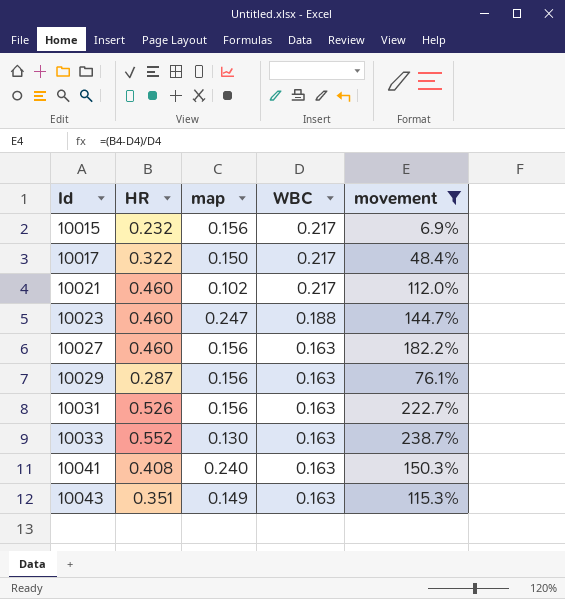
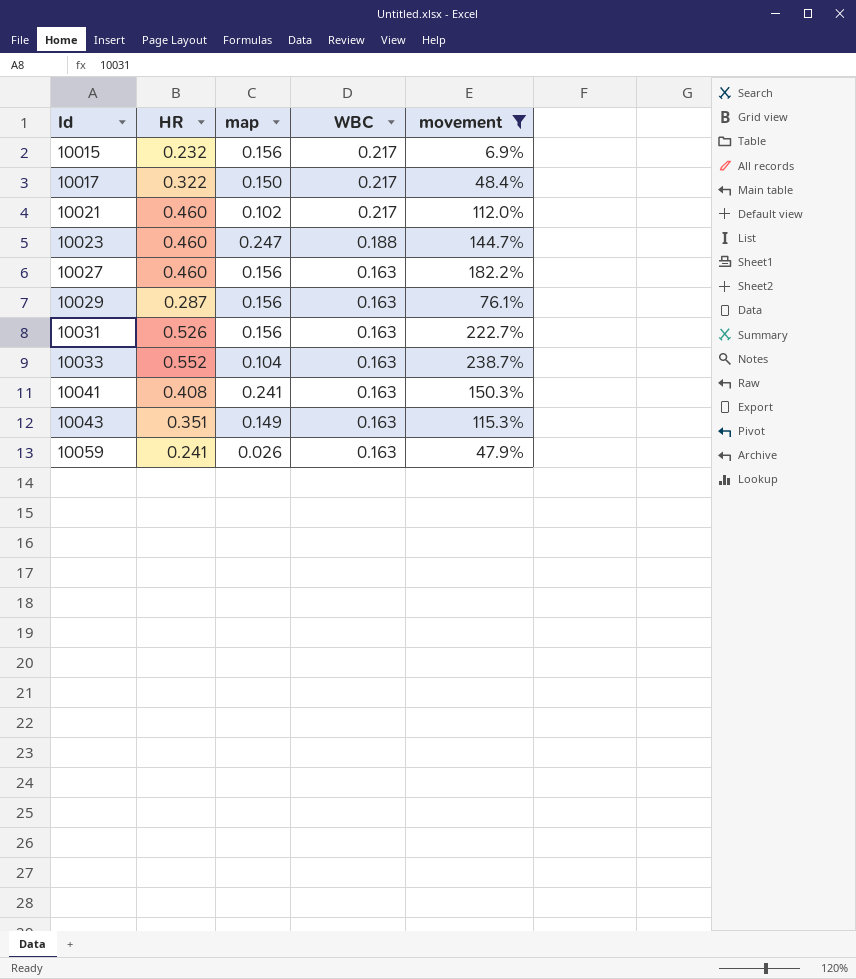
10033 | map: 0.130 -> 0.104
10041 | map: 0.240 -> 0.241
row 10059: none -> 0.241 | 0.026 | 0.163 | 47.9%

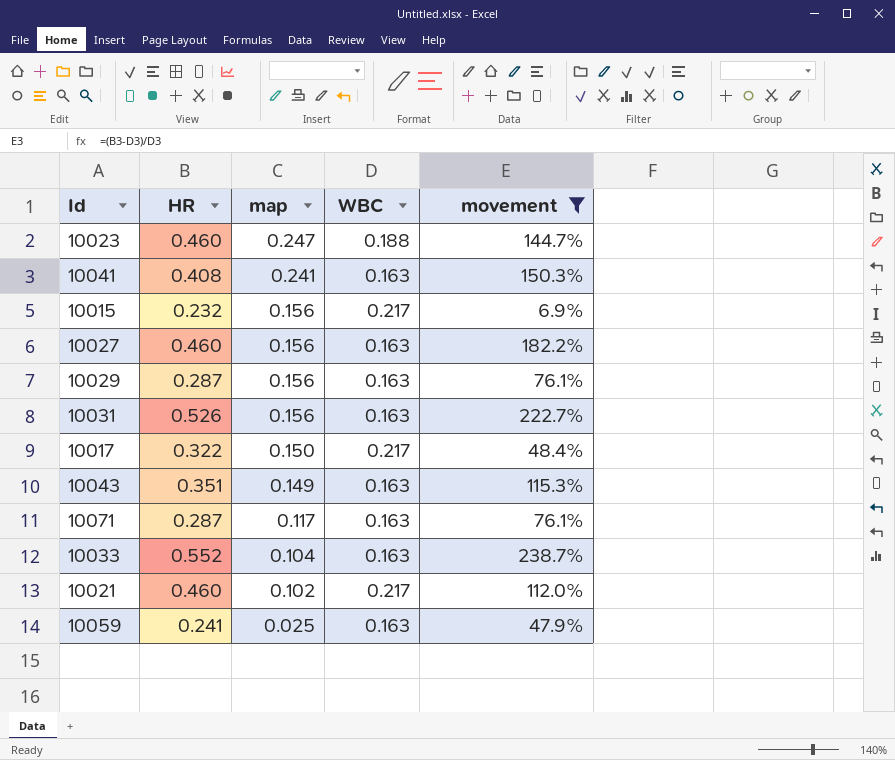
row order: Id ascending -> map descending
row 10071: none -> 0.287 | 0.117 | 0.163 | 76.1%
10059 | map: 0.026 -> 0.025

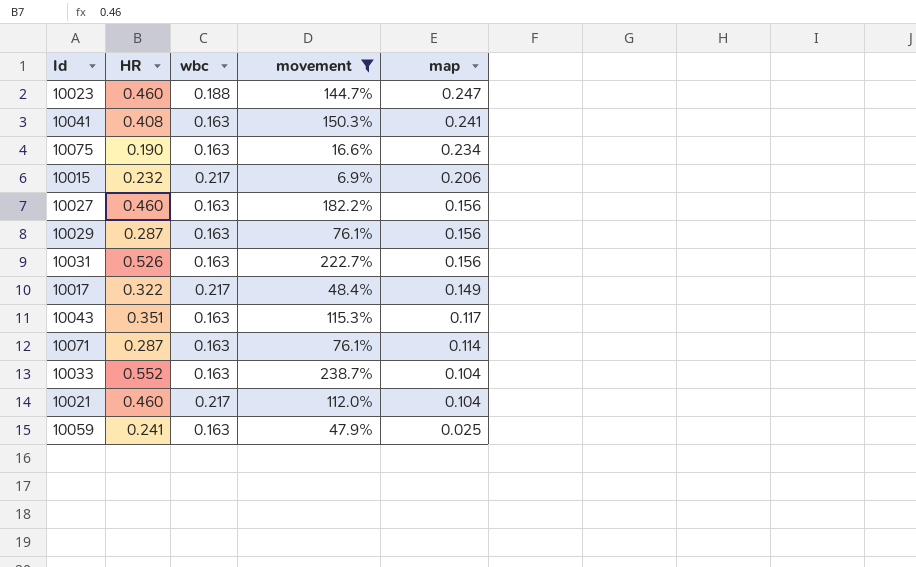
column name: WBC -> wbc
column map | position: 3 -> 5
row 10075: none -> 0.190 | 0.163 | 16.6% | 0.234
10015 | map: 0.156 -> 0.206
10017 | map: 0.150 -> 0.149
10043 | map: 0.149 -> 0.117
10071 | map: 0.117 -> 0.114
10021 | map: 0.102 -> 0.104

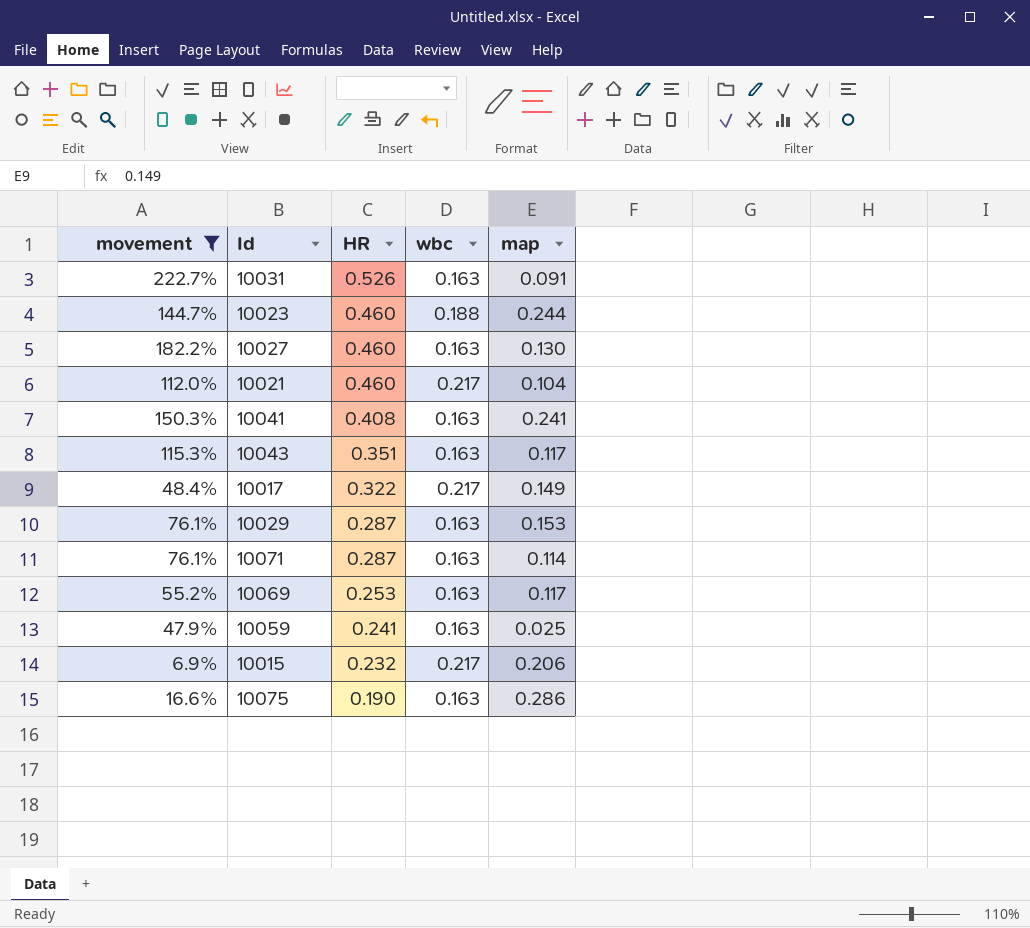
row order: map descending -> HR descending
column movement | position: 4 -> 1
row 10033: 0.552 | 0.163 | 238.7% | 0.104 -> none
10031 | map: 0.156 -> 0.091
10023 | map: 0.247 -> 0.244
10027 | map: 0.156 -> 0.130
10029 | map: 0.156 -> 0.153
row 10069: none -> 55.2% | 0.253 | 0.163 | 0.117
10075 | map: 0.234 -> 0.286

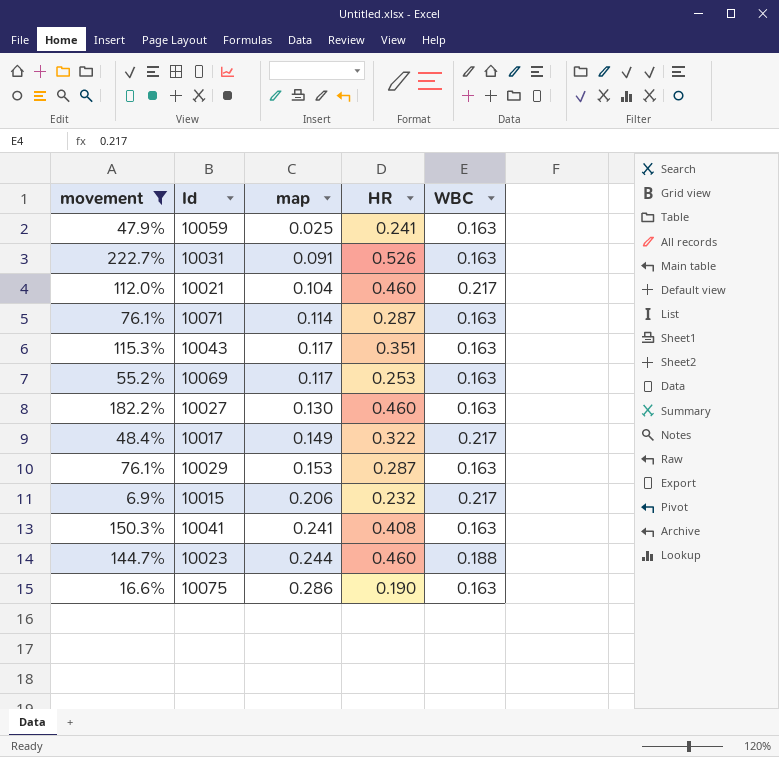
row order: HR descending -> map ascending
column map | position: 5 -> 3
column name: wbc -> WBC

